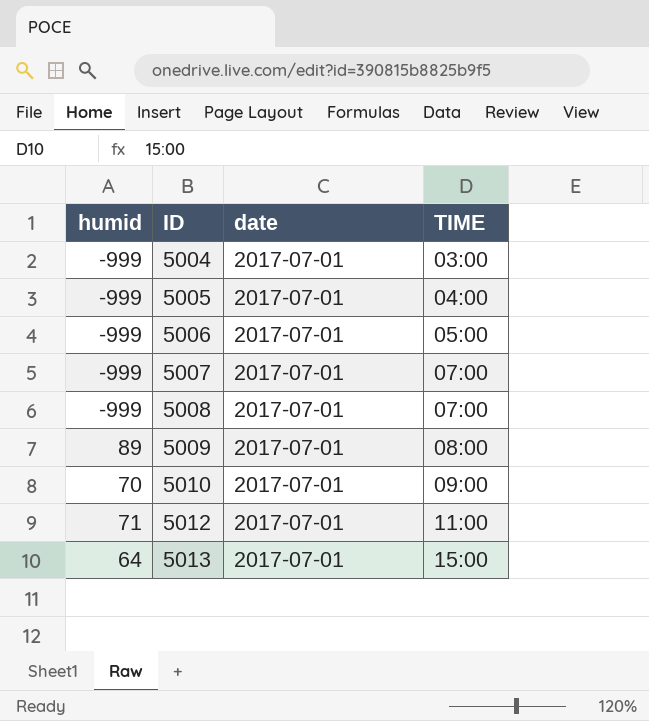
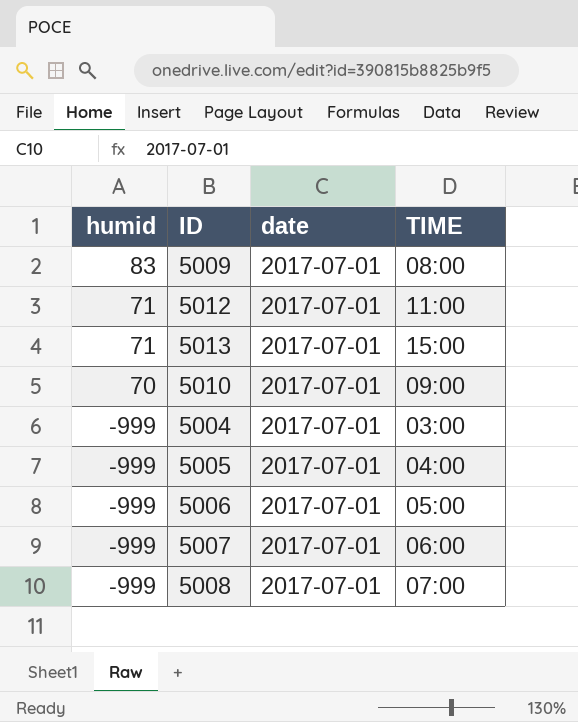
row order: ID ascending -> humid descending
5009 | humid: 89 -> 83
5013 | humid: 64 -> 71
5007 | TIME: 07:00 -> 06:00

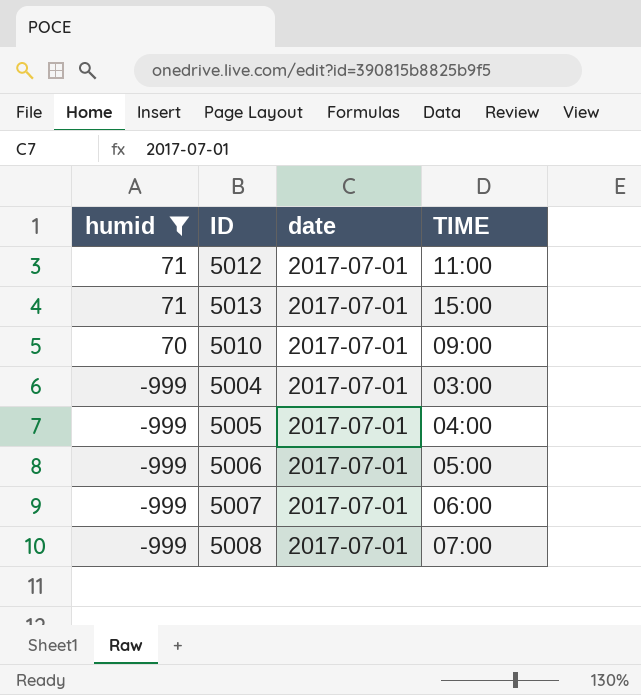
filter: none -> humid != 83

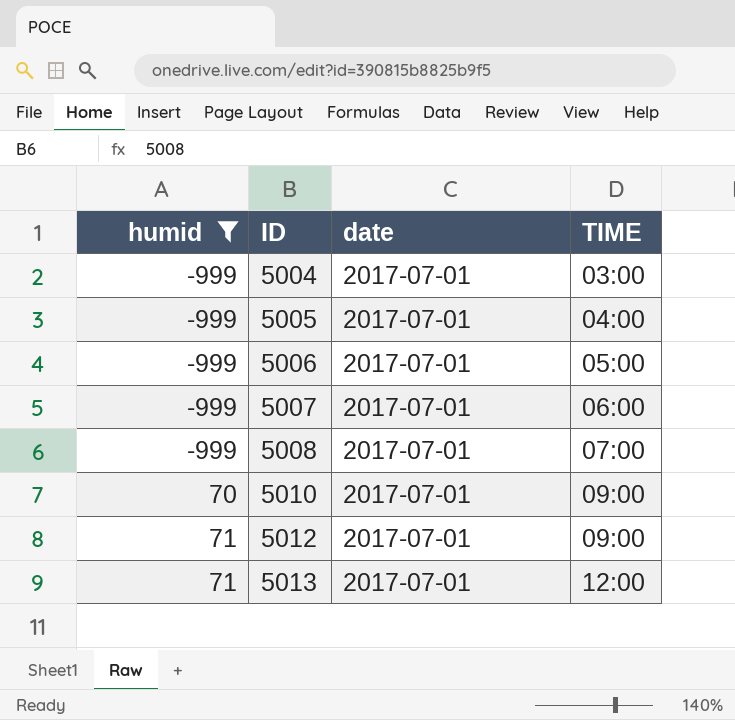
row order: humid descending -> humid ascending
5012 | TIME: 11:00 -> 09:00
5013 | TIME: 15:00 -> 12:00

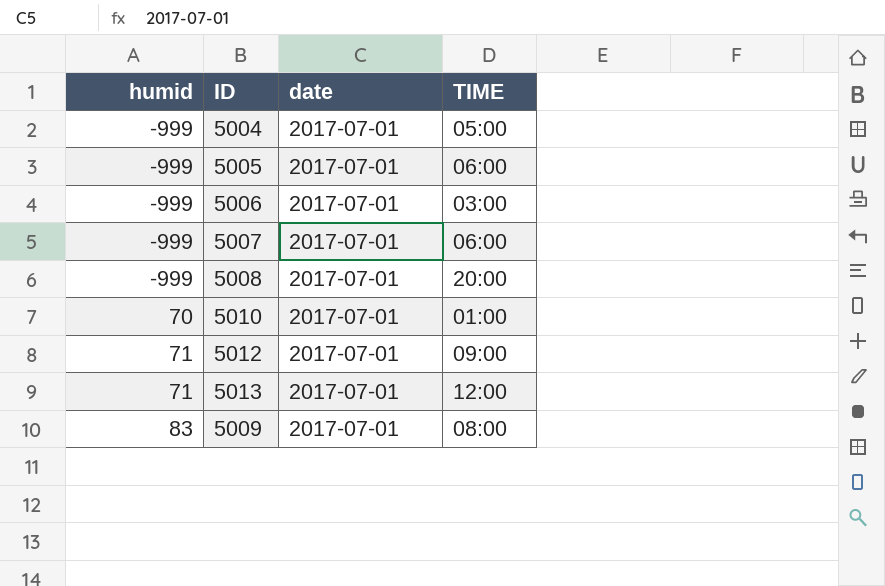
filter: humid != 83 -> none
5004 | TIME: 03:00 -> 05:00
5005 | TIME: 04:00 -> 06:00
5006 | TIME: 05:00 -> 03:00
5008 | TIME: 07:00 -> 20:00
5010 | TIME: 09:00 -> 01:00

